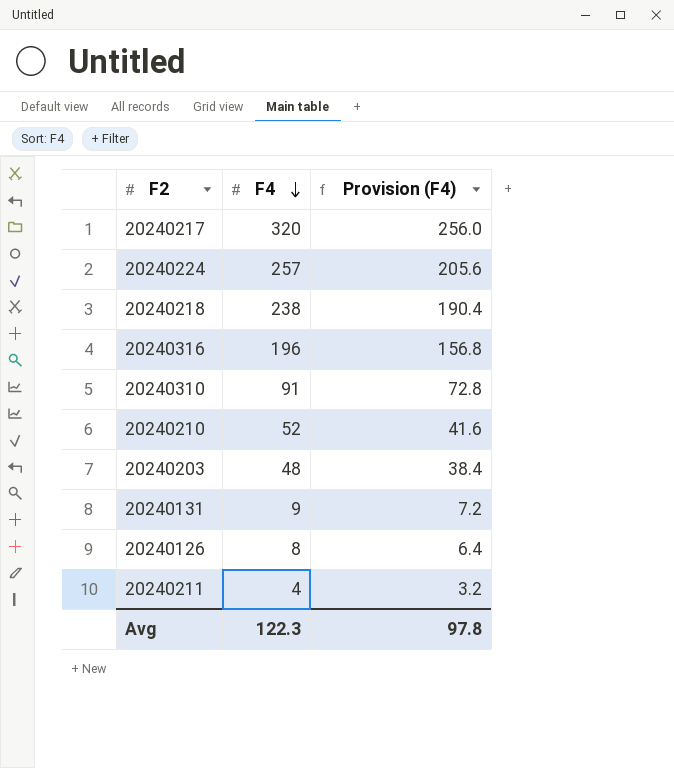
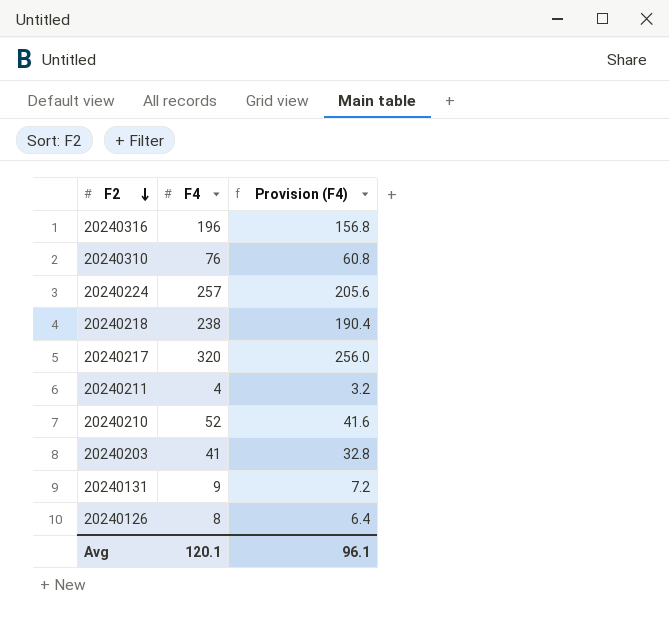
row order: F4 descending -> F2 descending
20240310 | F4: 91 -> 76
20240310 | Provision (F4): 72.8 -> 60.8
20240203 | F4: 48 -> 41
20240203 | Provision (F4): 38.4 -> 32.8
Avg | F4: 122.3 -> 120.1
Avg | Provision (F4): 97.8 -> 96.1

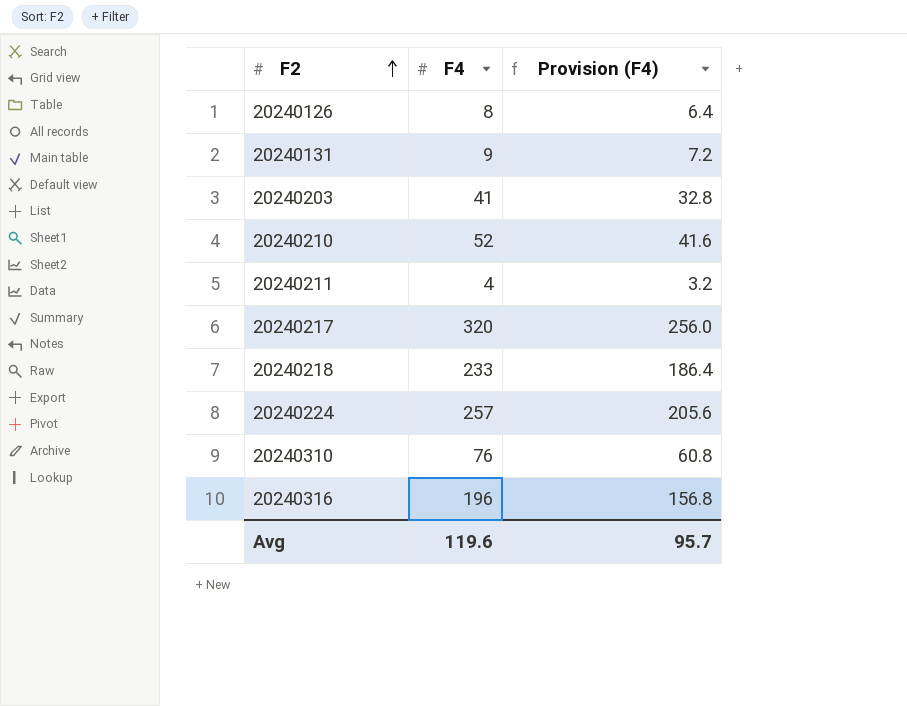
row order: F2 descending -> F2 ascending
20240218 | F4: 238 -> 233
20240218 | Provision (F4): 190.4 -> 186.4
Avg | F4: 120.1 -> 119.6
Avg | Provision (F4): 96.1 -> 95.7

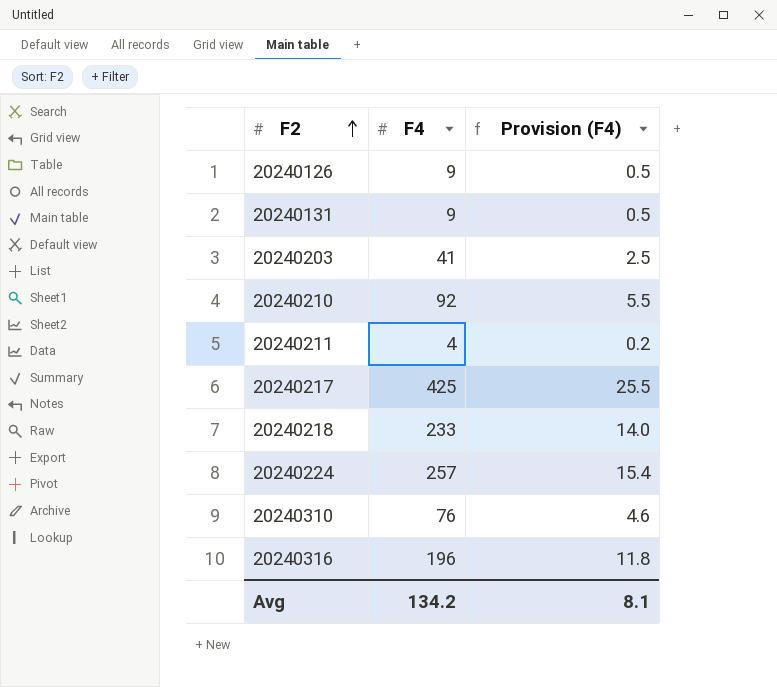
column Provision (F4) | formula: [F4] * 0.8 -> [F4] * 0.06
20240126 | F4: 8 -> 9
20240210 | F4: 52 -> 92
20240217 | F4: 320 -> 425
Avg | F4: 119.6 -> 134.2
Avg | Provision (F4): 95.7 -> 8.1

